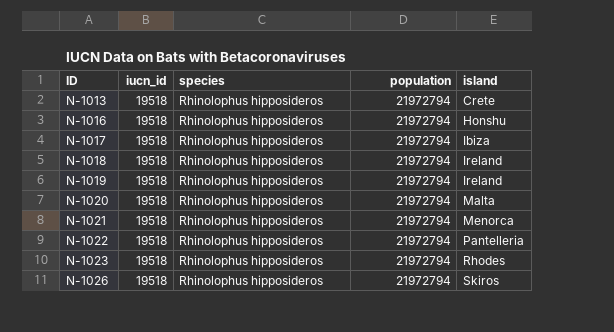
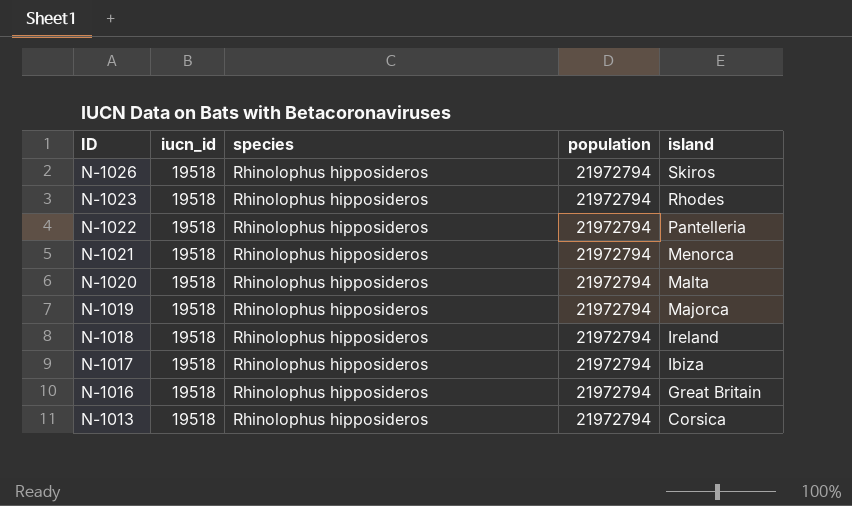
row order: ID ascending -> ID descending
N-1019 | island: Ireland -> Majorca
N-1016 | island: Honshu -> Great Britain
N-1013 | island: Crete -> Corsica

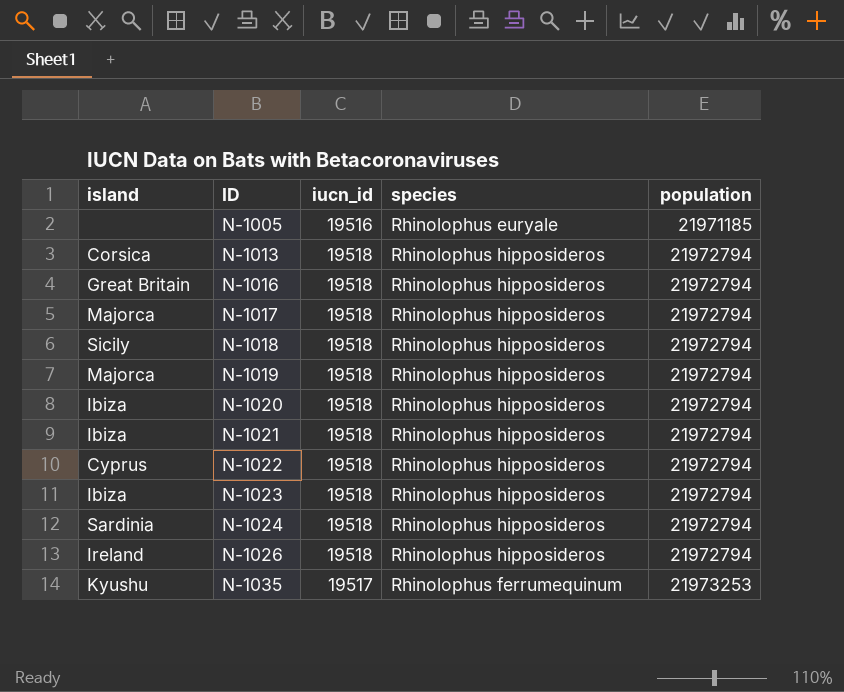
row order: ID descending -> ID ascending
column island | position: 5 -> 1
row N-1005: none -> none | 19516 | Rhinolophus euryale | 21971185
N-1017 | island: Ibiza -> Majorca
N-1018 | island: Ireland -> Sicily
N-1020 | island: Malta -> Ibiza
N-1021 | island: Menorca -> Ibiza
N-1022 | island: Pantelleria -> Cyprus
N-1023 | island: Rhodes -> Ibiza
row N-1024: none -> Sardinia | 19518 | Rhinolophus hipposideros | 21972794
N-1026 | island: Skiros -> Ireland
row N-1035: none -> Kyushu | 19517 | Rhinolophus ferrumequinum | 21973253

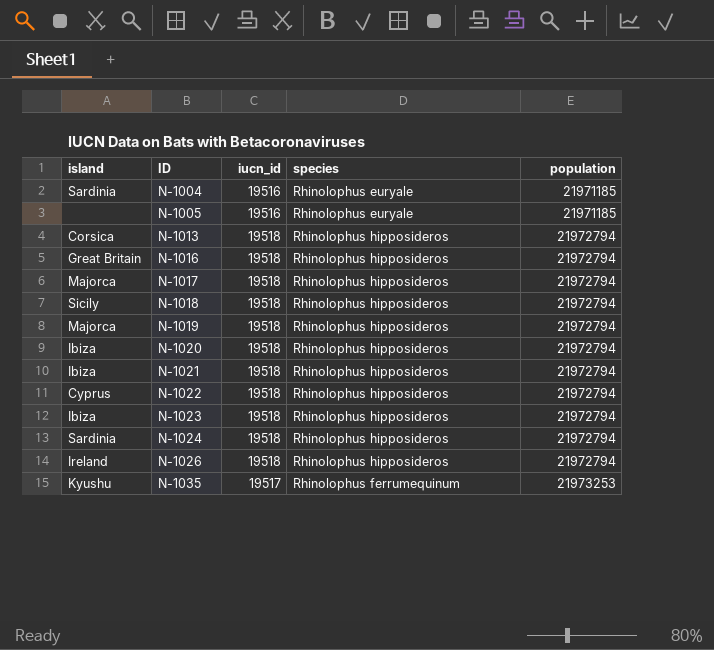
row N-1004: none -> Sardinia | 19516 | Rhinolophus euryale | 21971185

